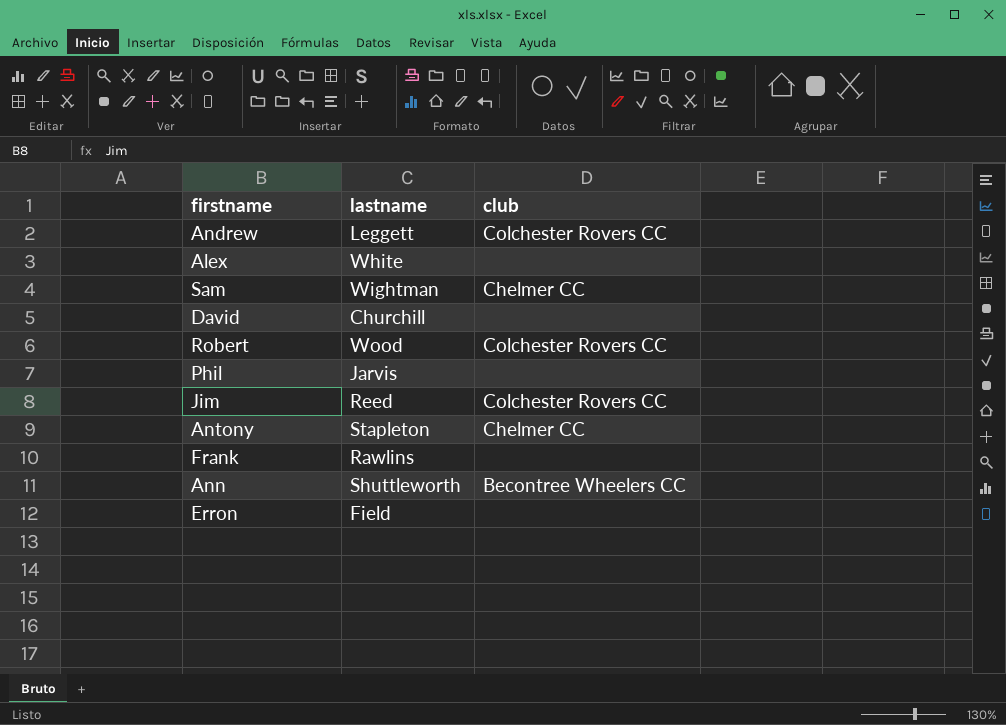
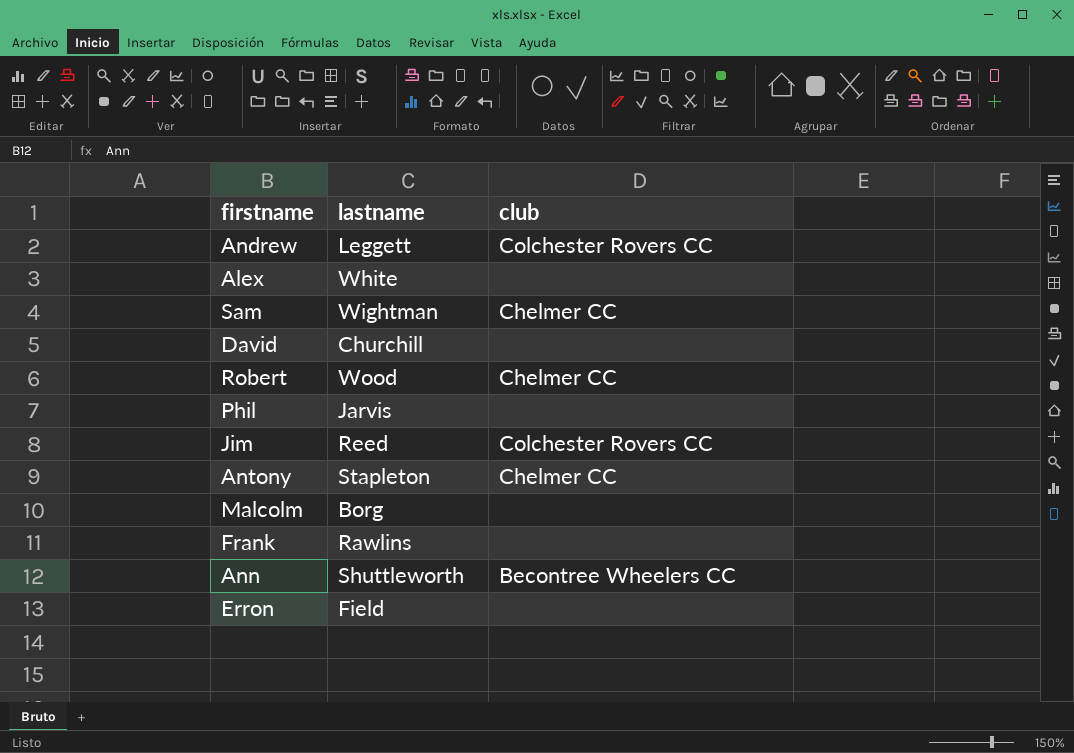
Robert | club: Colchester Rovers CC -> Chelmer CC
row Malcolm: none -> Borg | none

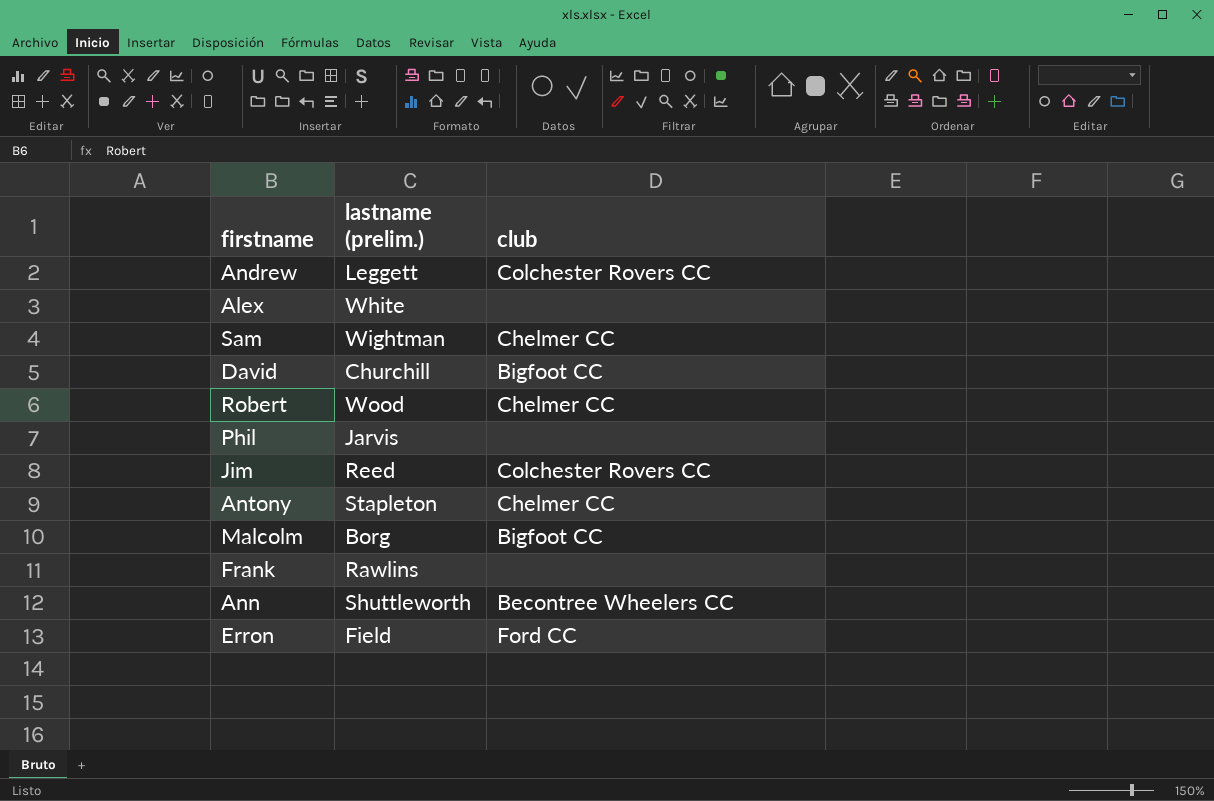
column name: lastname -> lastname (prelim.)
David | club: none -> Bigfoot CC
Malcolm | club: none -> Bigfoot CC
Erron | club: none -> Ford CC

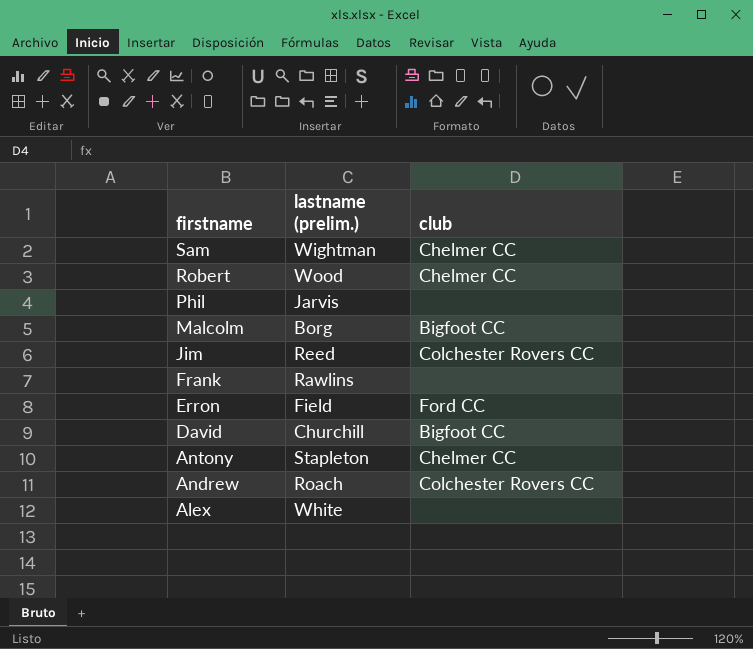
row order: none -> firstname descending
row Ann: Shuttleworth | Becontree Wheelers CC -> none
Andrew | lastname (prelim.): Leggett -> Roach

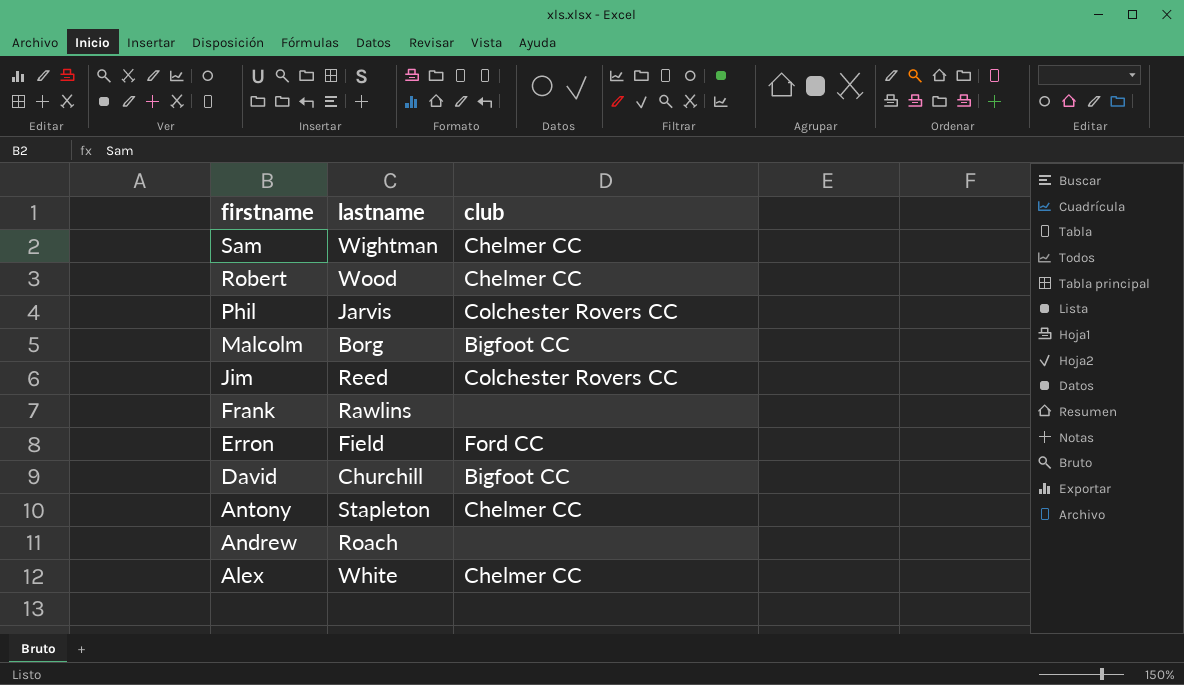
column name: lastname (prelim.) -> lastname
Phil | club: none -> Colchester Rovers CC
Andrew | club: Colchester Rovers CC -> none
Alex | club: none -> Chelmer CC

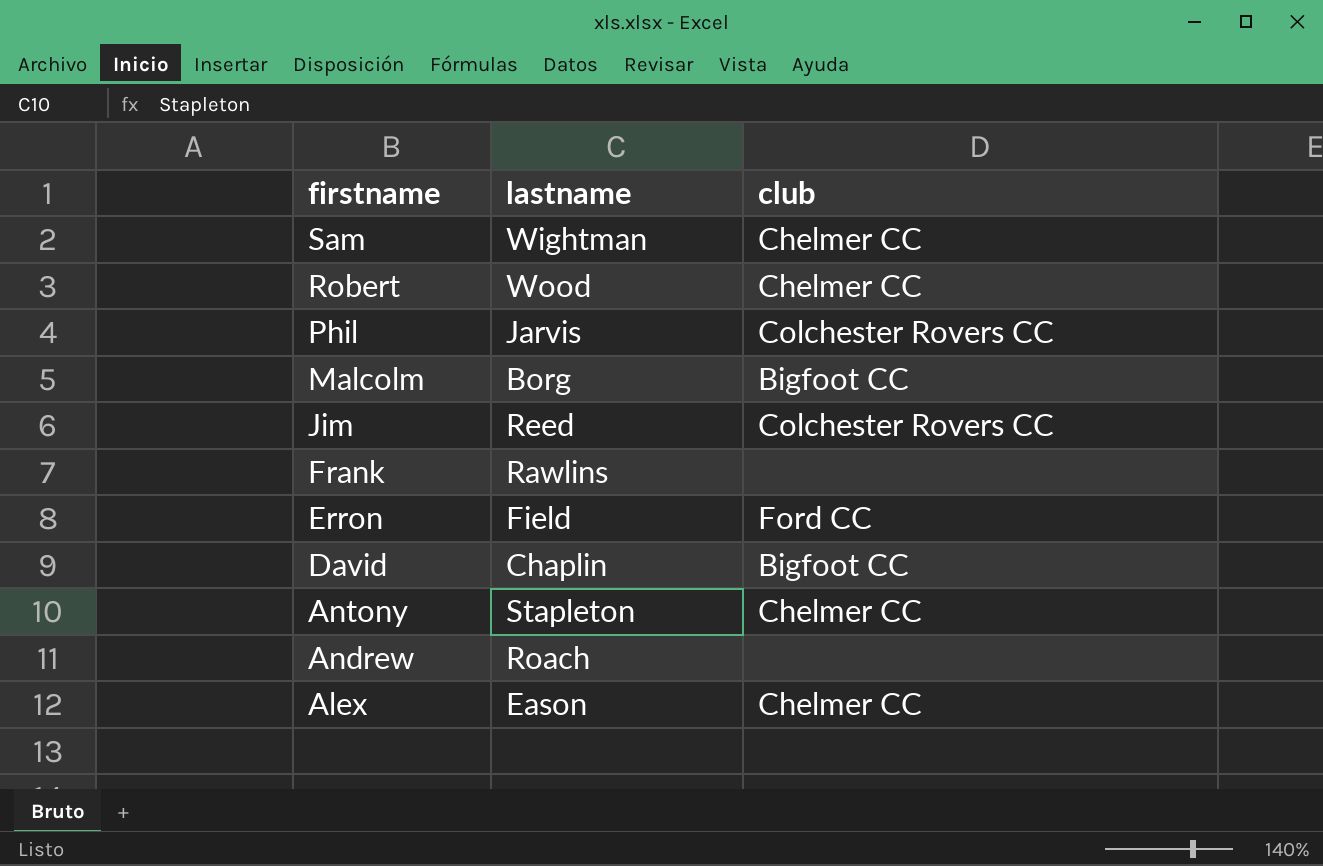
David | lastname: Churchill -> Chaplin
Alex | lastname: White -> Eason

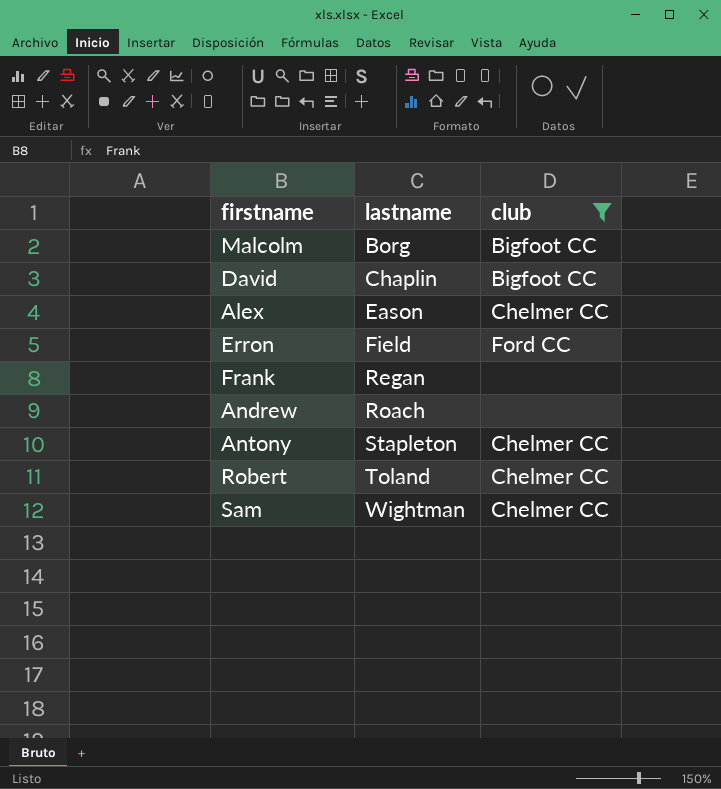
filter: none -> club != Colchester Rovers CC
row order: firstname descending -> lastname ascending
Frank | lastname: Rawlins -> Regan
Robert | lastname: Wood -> Toland

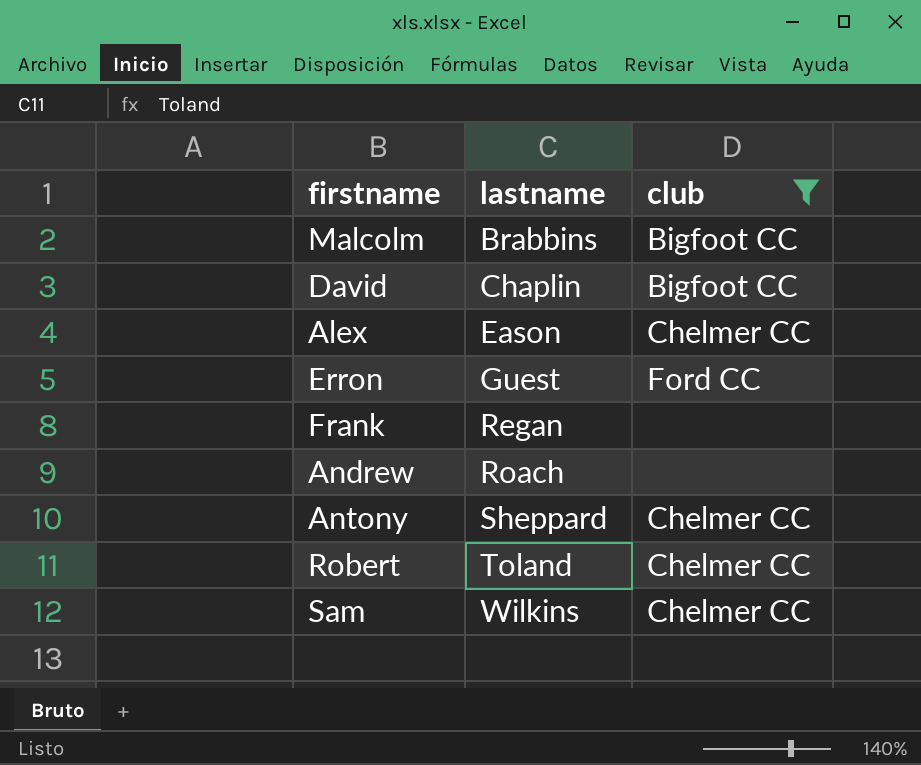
Malcolm | lastname: Borg -> Brabbins
Erron | lastname: Field -> Guest
Antony | lastname: Stapleton -> Sheppard
Sam | lastname: Wightman -> Wilkins

